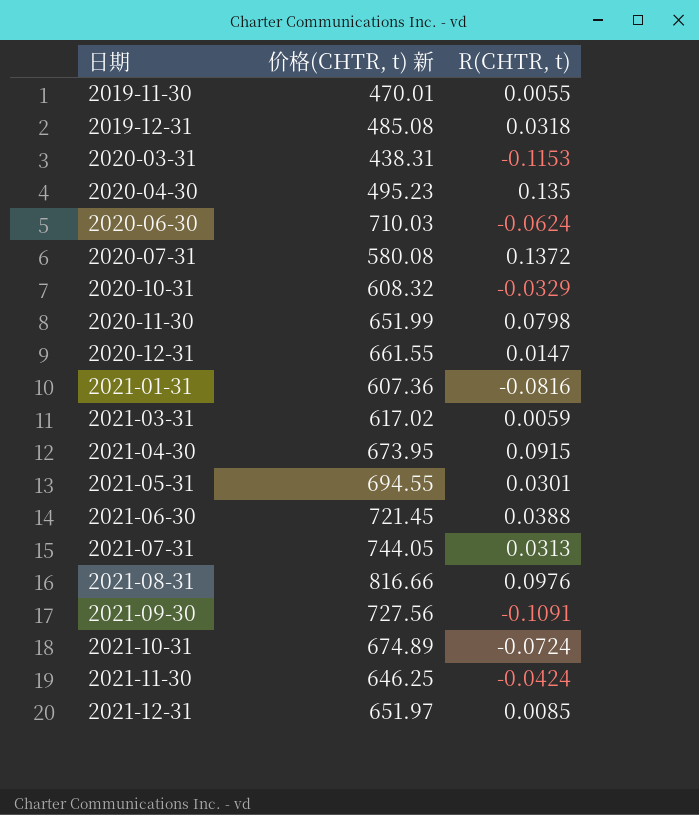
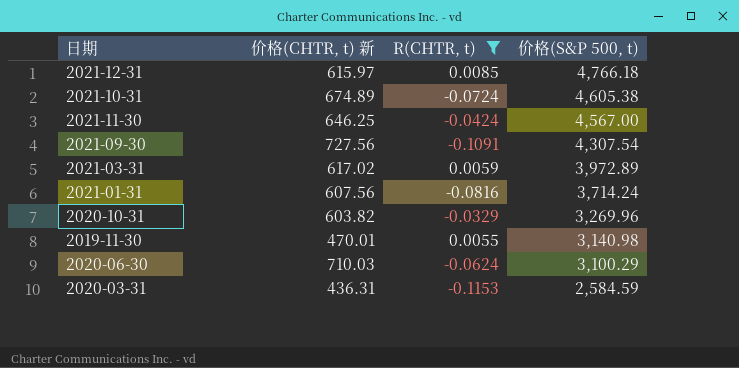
filter: none -> R(CHTR, t) <= 0.0085
row order: 日期 ascending -> 价格(S&P 500, t) descending
column 价格(S&P 500, t) | position: none -> 4
2021-12-31 | 价格(CHTR, t) 新: 651.97 -> 615.97
2021-01-31 | 价格(CHTR, t) 新: 607.36 -> 607.56
2020-10-31 | 价格(CHTR, t) 新: 608.32 -> 603.82
2020-03-31 | 价格(CHTR, t) 新: 438.31 -> 436.31

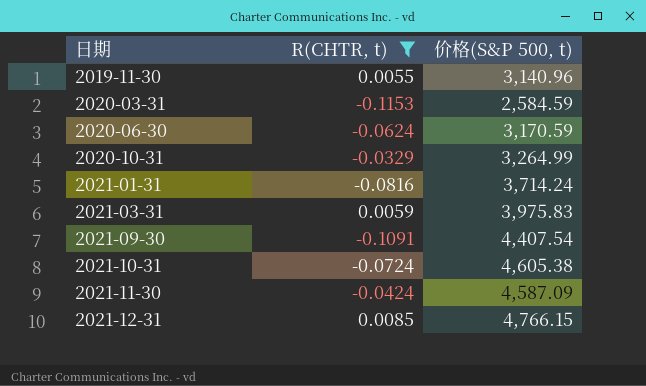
row order: 价格(S&P 500, t) descending -> 日期 ascending
column 价格(CHTR, t) 新 | position: 2 -> none
2019-11-30 | 价格(S&P 500, t): 3,140.98 -> 3,140.96
2020-06-30 | 价格(S&P 500, t): 3,100.29 -> 3,170.59
2020-10-31 | 价格(S&P 500, t): 3,269.96 -> 3,264.99
2021-03-31 | 价格(S&P 500, t): 3,972.89 -> 3,975.83
2021-09-30 | 价格(S&P 500, t): 4,307.54 -> 4,407.54
2021-11-30 | 价格(S&P 500, t): 4,567.00 -> 4,587.09
2021-12-31 | 价格(S&P 500, t): 4,766.18 -> 4,766.15

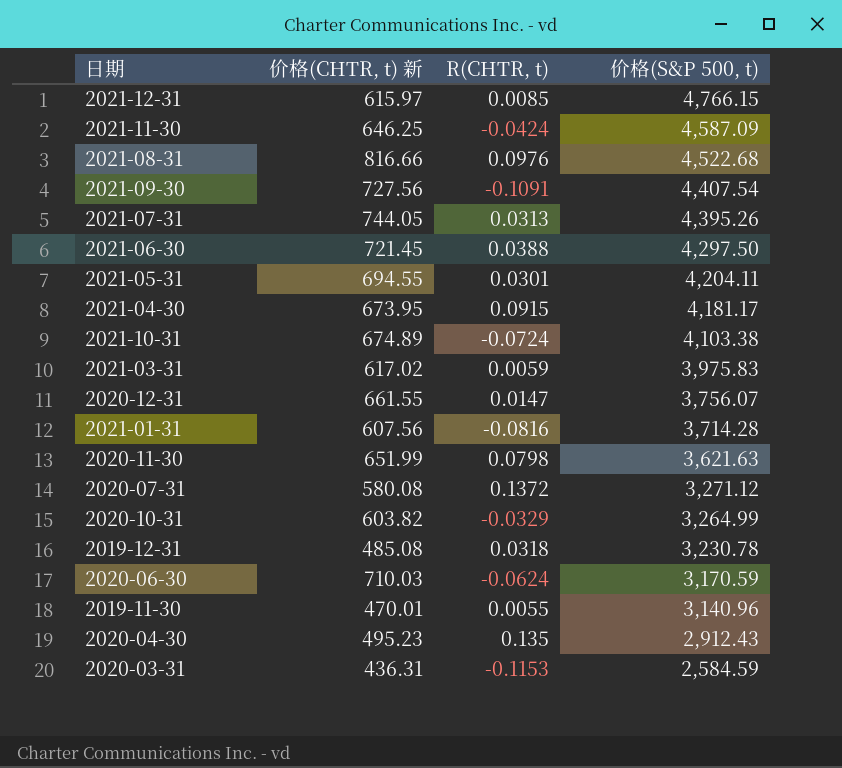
filter: R(CHTR, t) <= 0.0085 -> none
row order: 日期 ascending -> 价格(S&P 500, t) descending
column 价格(CHTR, t) 新 | position: none -> 2
2021-10-31 | 价格(S&P 500, t): 4,605.38 -> 4,103.38
2021-01-31 | 价格(S&P 500, t): 3,714.24 -> 3,714.28

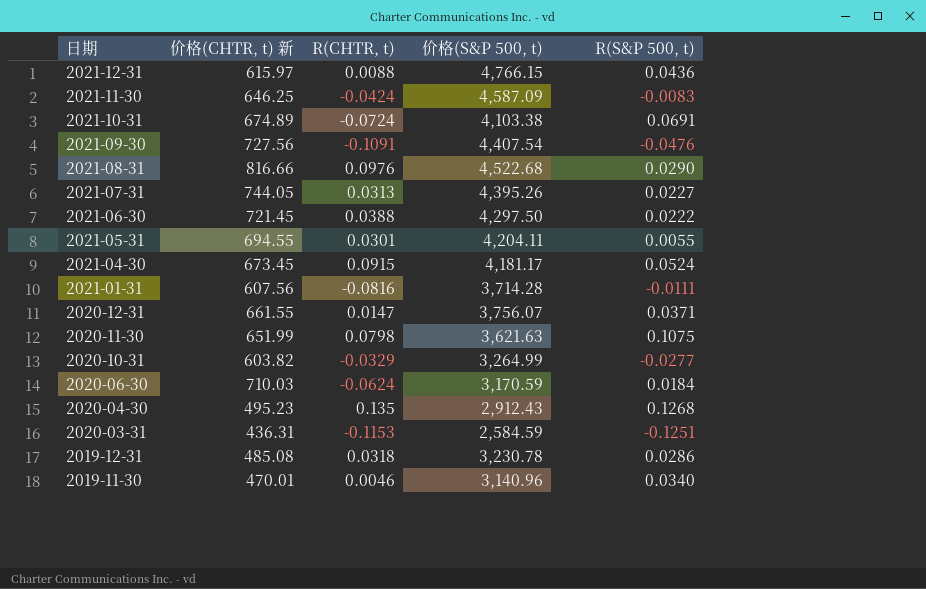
row order: 价格(S&P 500, t) descending -> 日期 descending
column R(S&P 500, t) | position: none -> 5
row 2021-03-31: 617.02 | 0.0059 | 3,975.83 -> none
row 2020-07-31: 580.08 | 0.1372 | 3,271.12 -> none
2021-12-31 | R(CHTR, t): 0.0085 -> 0.0088
2021-04-30 | 价格(CHTR, t) 新: 673.95 -> 673.45
2019-11-30 | R(CHTR, t): 0.0055 -> 0.0046

